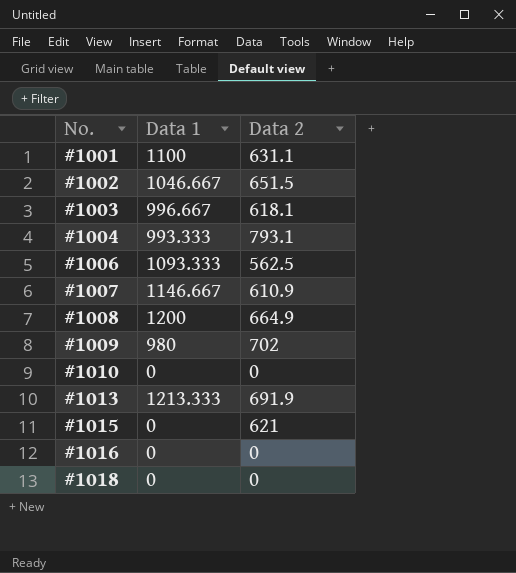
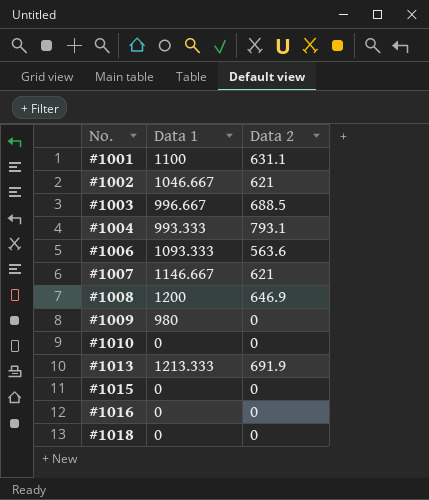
#1002 | Data 2: 651.5 -> 621
#1003 | Data 2: 618.1 -> 688.5
#1006 | Data 2: 562.5 -> 563.6
#1007 | Data 2: 610.9 -> 621
#1008 | Data 2: 664.9 -> 646.9
#1009 | Data 2: 702 -> 0
#1015 | Data 2: 621 -> 0

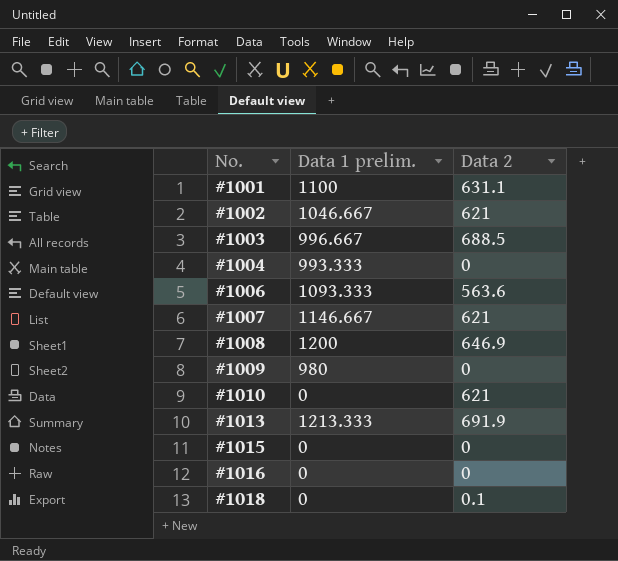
column name: Data 1 -> Data 1 prelim.
#1004 | Data 2: 793.1 -> 0
#1010 | Data 2: 0 -> 621
#1018 | Data 2: 0 -> 0.1

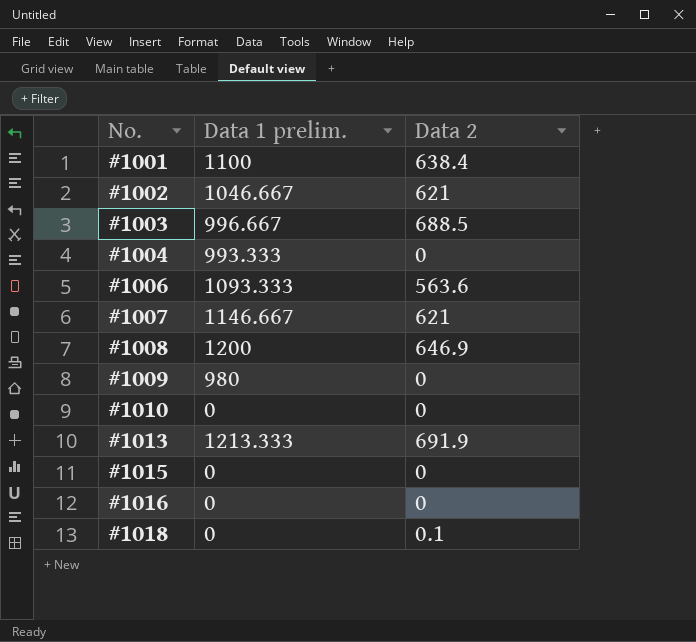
#1001 | Data 2: 631.1 -> 638.4
#1010 | Data 2: 621 -> 0

